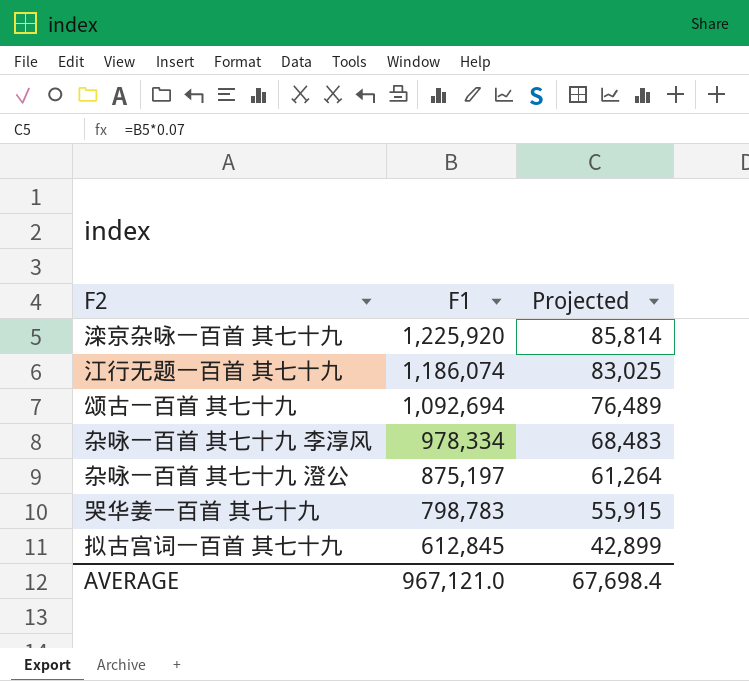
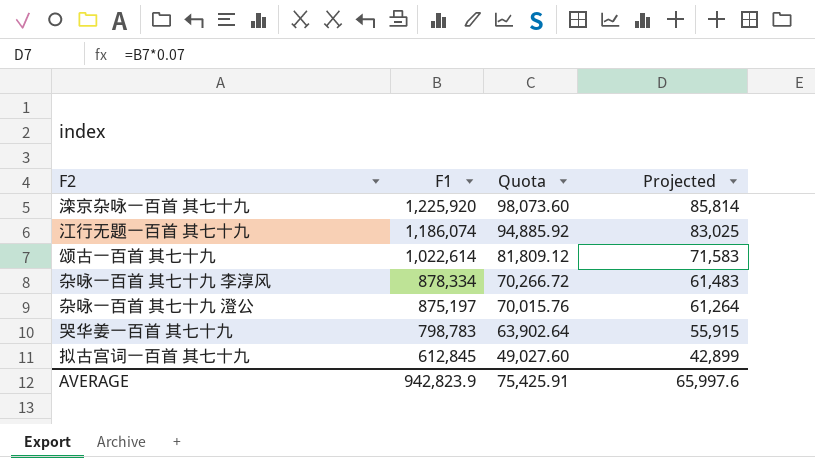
column Quota | formula: none -> [F1] * 0.08
颂古一百首 其七十九 | F1: 1,092,694 -> 1,022,614
颂古一百首 其七十九 | Projected: 76,489 -> 71,583
杂咏一百首 其七十九 李淳风 | F1: 978,334 -> 878,334
杂咏一百首 其七十九 李淳风 | Projected: 68,483 -> 61,483
AVERAGE | F1: 967,121.0 -> 942,823.9
AVERAGE | Projected: 67,698.4 -> 65,997.6

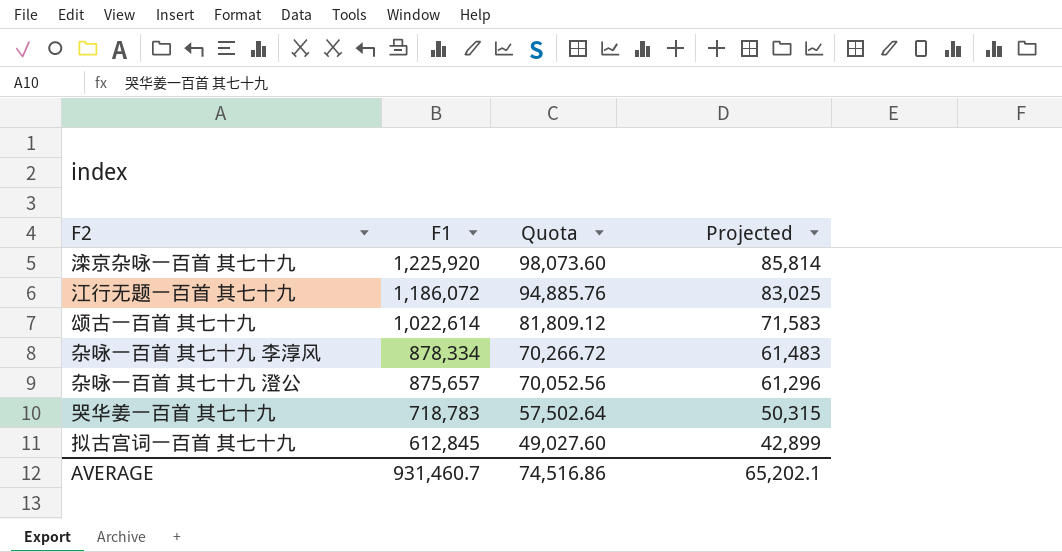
江行无题一百首 其七十九 | F1: 1,186,074 -> 1,186,072
江行无题一百首 其七十九 | Quota: 94,885.92 -> 94,885.76
杂咏一百首 其七十九 澄公 | F1: 875,197 -> 875,657
杂咏一百首 其七十九 澄公 | Quota: 70,015.76 -> 70,052.56
杂咏一百首 其七十九 澄公 | Projected: 61,264 -> 61,296
哭华姜一百首 其七十九 | F1: 798,783 -> 718,783
哭华姜一百首 其七十九 | Quota: 63,902.64 -> 57,502.64
哭华姜一百首 其七十九 | Projected: 55,915 -> 50,315
AVERAGE | F1: 942,823.9 -> 931,460.7
AVERAGE | Quota: 75,425.91 -> 74,516.86
AVERAGE | Projected: 65,997.6 -> 65,202.1

